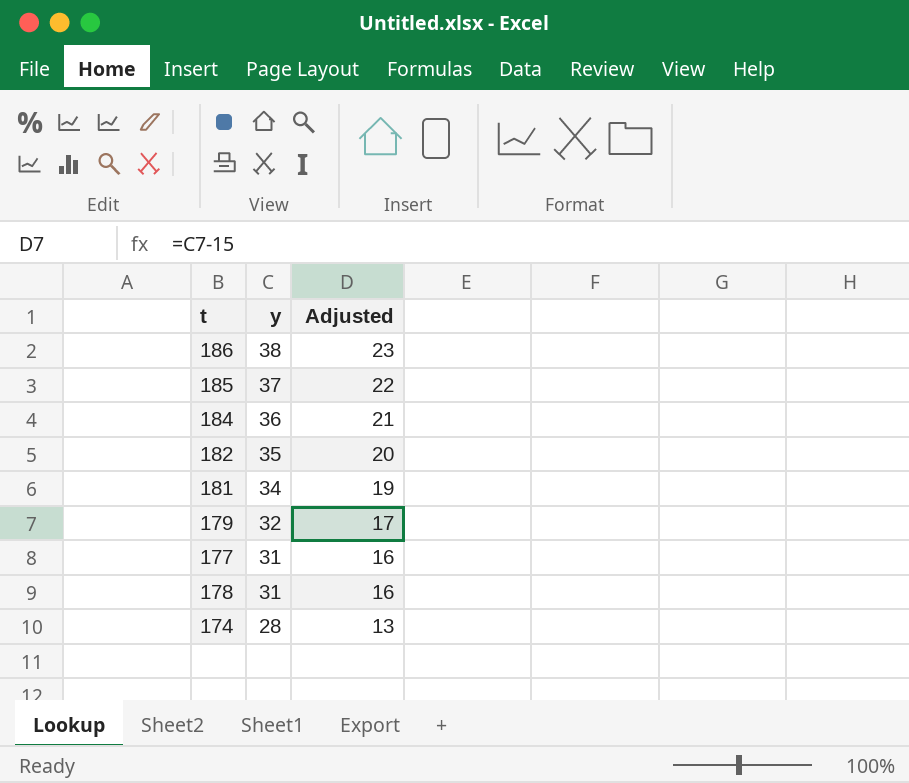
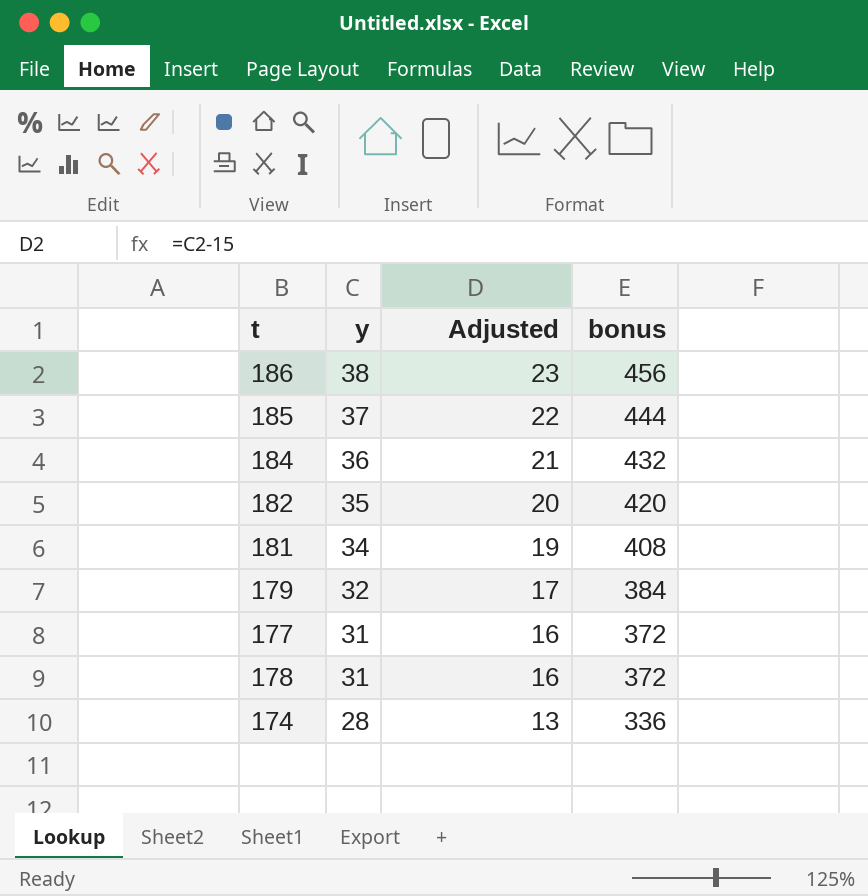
column bonus | formula: none -> [y] * 12

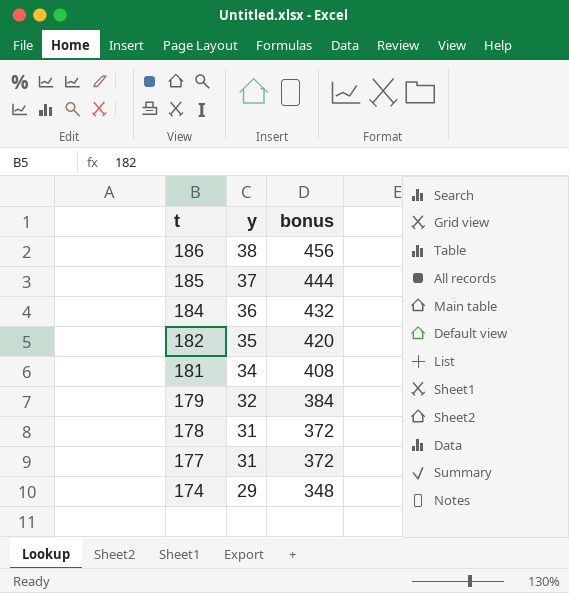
row order: y descending -> t descending
column Adjusted | formula: [y] - 15 -> none
174 | y: 28 -> 29
174 | bonus: 336 -> 348

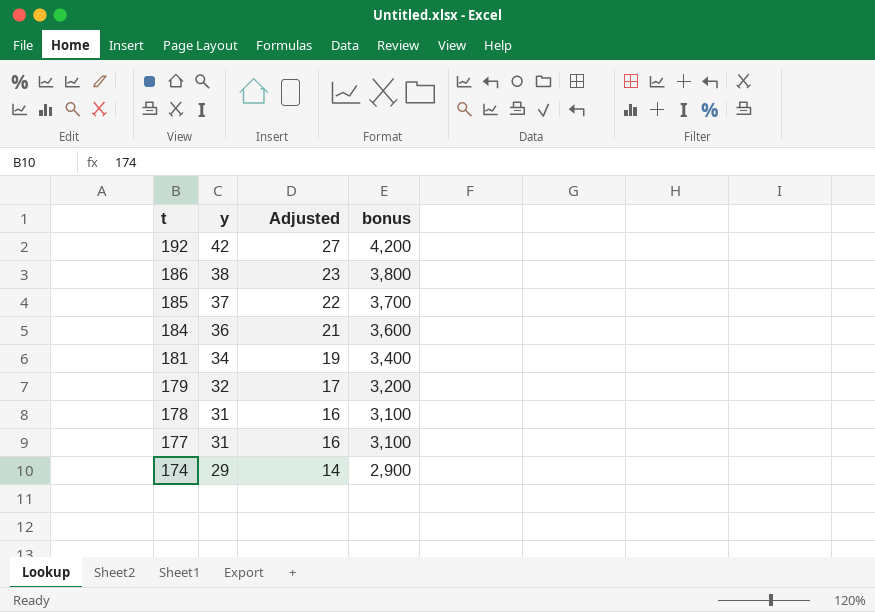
column Adjusted | formula: none -> [y] - 15
column bonus | formula: [y] * 12 -> [y] * 100
row 182: 35 | 420 -> none
row 192: none -> 42 | 27 | 4,200

